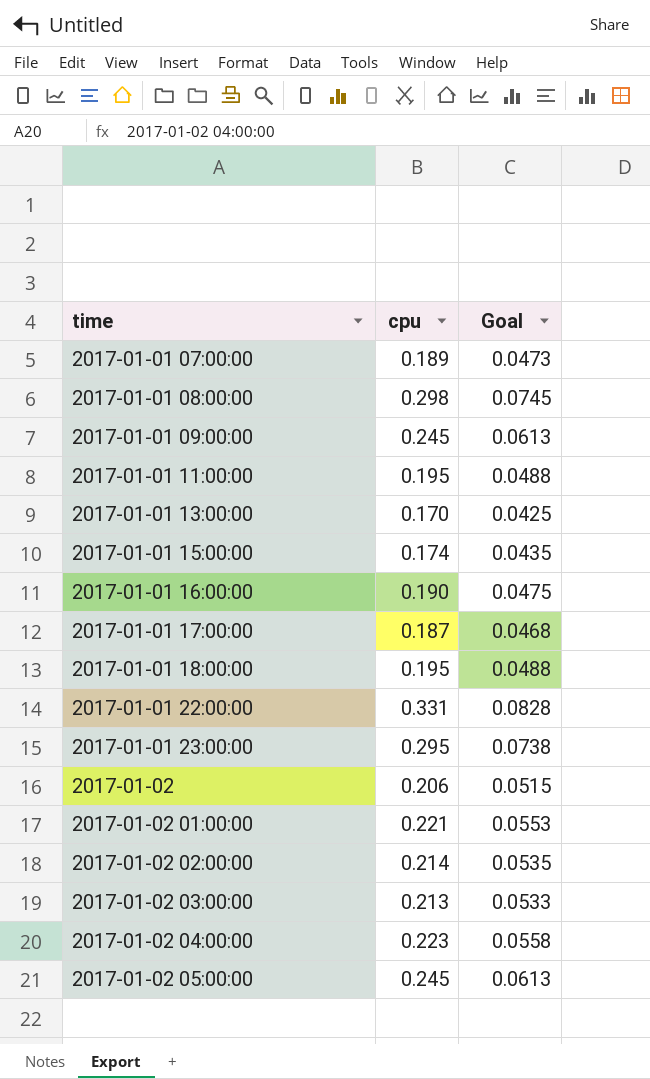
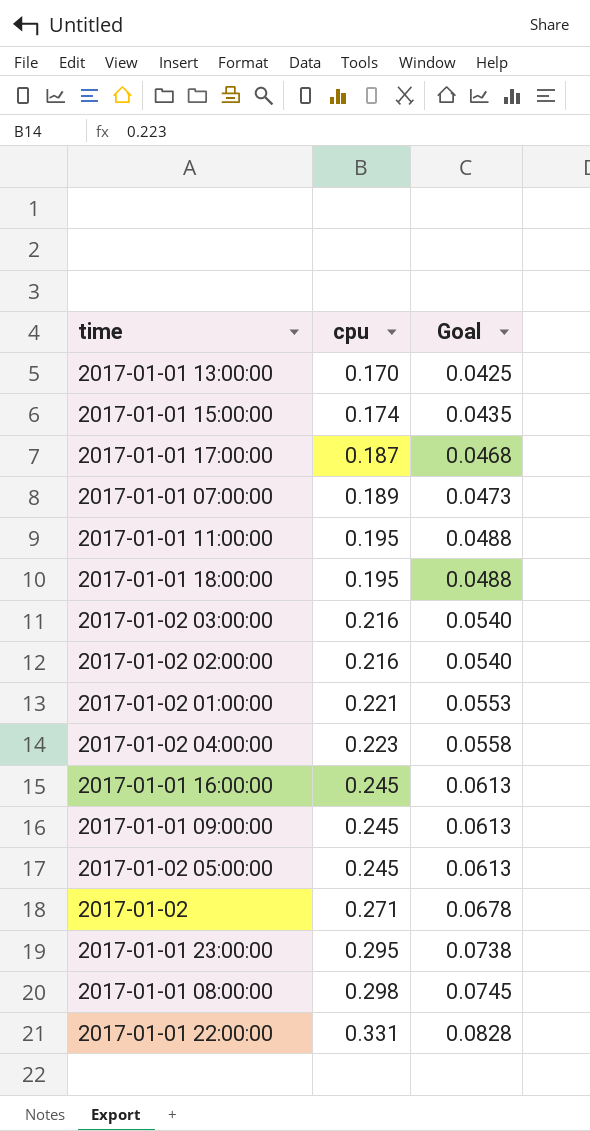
row order: time ascending -> cpu ascending
2017-01-02 03:00:00 | cpu: 0.213 -> 0.216
2017-01-02 03:00:00 | Goal: 0.0533 -> 0.0540
2017-01-02 02:00:00 | cpu: 0.214 -> 0.216
2017-01-02 02:00:00 | Goal: 0.0535 -> 0.0540
2017-01-01 16:00:00 | cpu: 0.190 -> 0.245
2017-01-01 16:00:00 | Goal: 0.0475 -> 0.0613
2017-01-02 | cpu: 0.206 -> 0.271
2017-01-02 | Goal: 0.0515 -> 0.0678

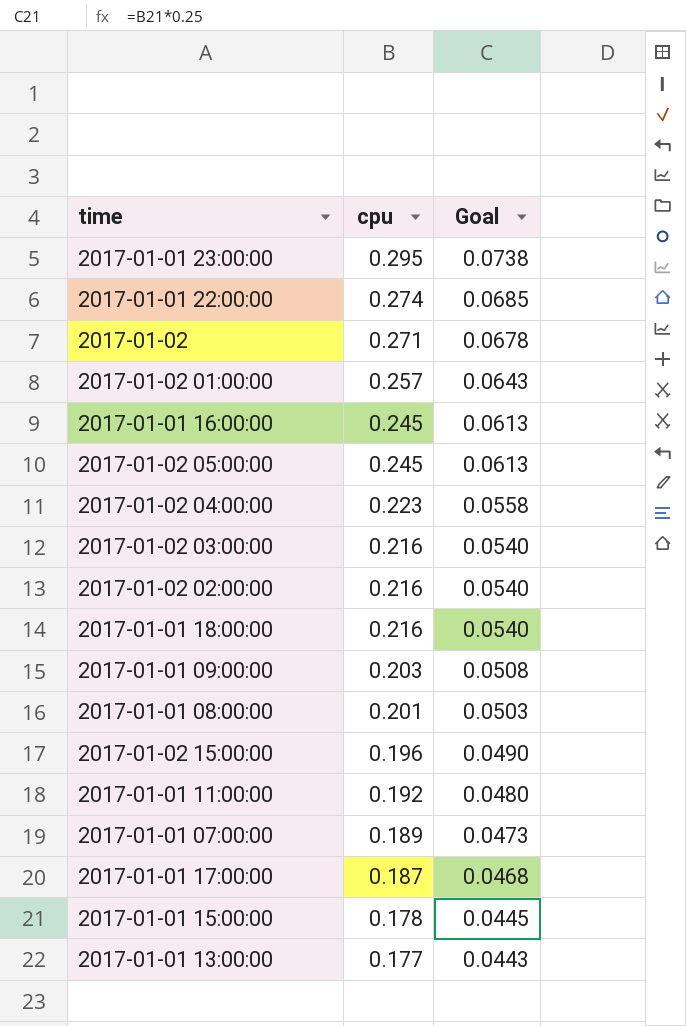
row order: cpu ascending -> cpu descending
2017-01-01 22:00:00 | cpu: 0.331 -> 0.274
2017-01-01 22:00:00 | Goal: 0.0828 -> 0.0685
2017-01-02 01:00:00 | cpu: 0.221 -> 0.257
2017-01-02 01:00:00 | Goal: 0.0553 -> 0.0643
2017-01-01 18:00:00 | cpu: 0.195 -> 0.216
2017-01-01 18:00:00 | Goal: 0.0488 -> 0.0540
2017-01-01 09:00:00 | cpu: 0.245 -> 0.203
2017-01-01 09:00:00 | Goal: 0.0613 -> 0.0508
2017-01-01 08:00:00 | cpu: 0.298 -> 0.201
2017-01-01 08:00:00 | Goal: 0.0745 -> 0.0503
row 2017-01-02 15:00:00: none -> 0.196 | 0.0490
2017-01-01 11:00:00 | cpu: 0.195 -> 0.192
2017-01-01 11:00:00 | Goal: 0.0488 -> 0.0480
2017-01-01 15:00:00 | cpu: 0.174 -> 0.178
2017-01-01 15:00:00 | Goal: 0.0435 -> 0.0445
2017-01-01 13:00:00 | cpu: 0.170 -> 0.177
2017-01-01 13:00:00 | Goal: 0.0425 -> 0.0443

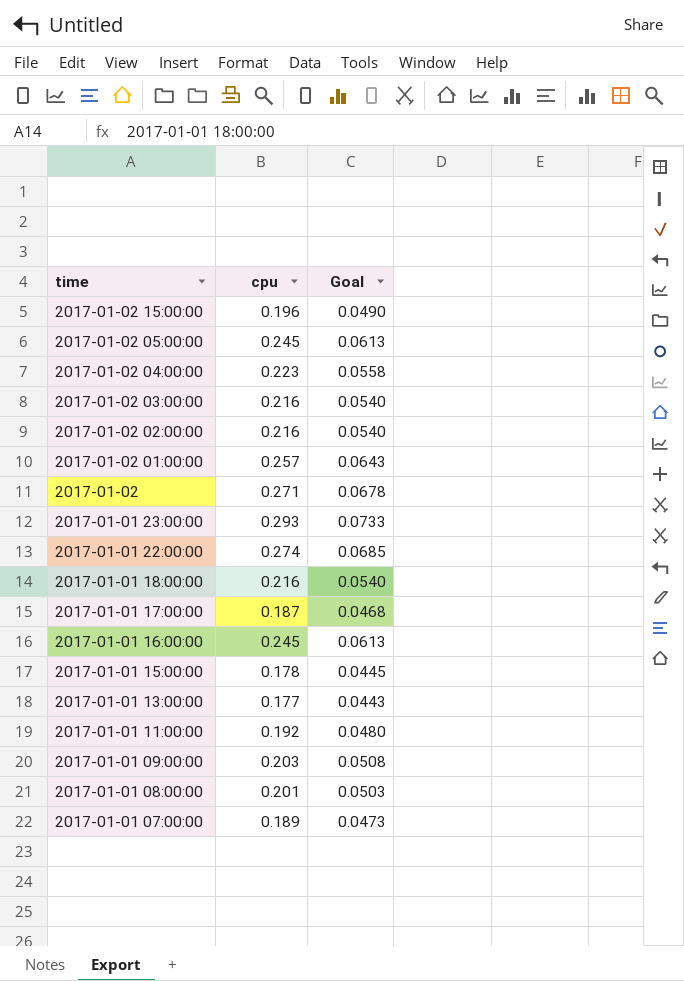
row order: cpu descending -> time descending
2017-01-01 23:00:00 | cpu: 0.295 -> 0.293
2017-01-01 23:00:00 | Goal: 0.0738 -> 0.0733

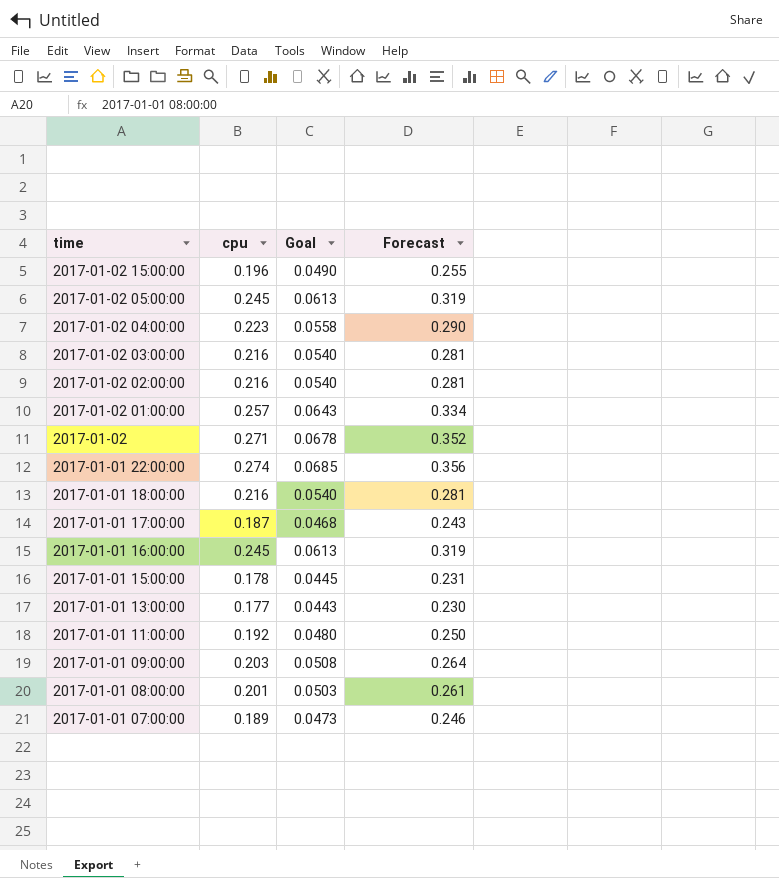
column Forecast | formula: none -> [cpu] * 1.3
row 2017-01-01 23:00:00: 0.293 | 0.0733 -> none

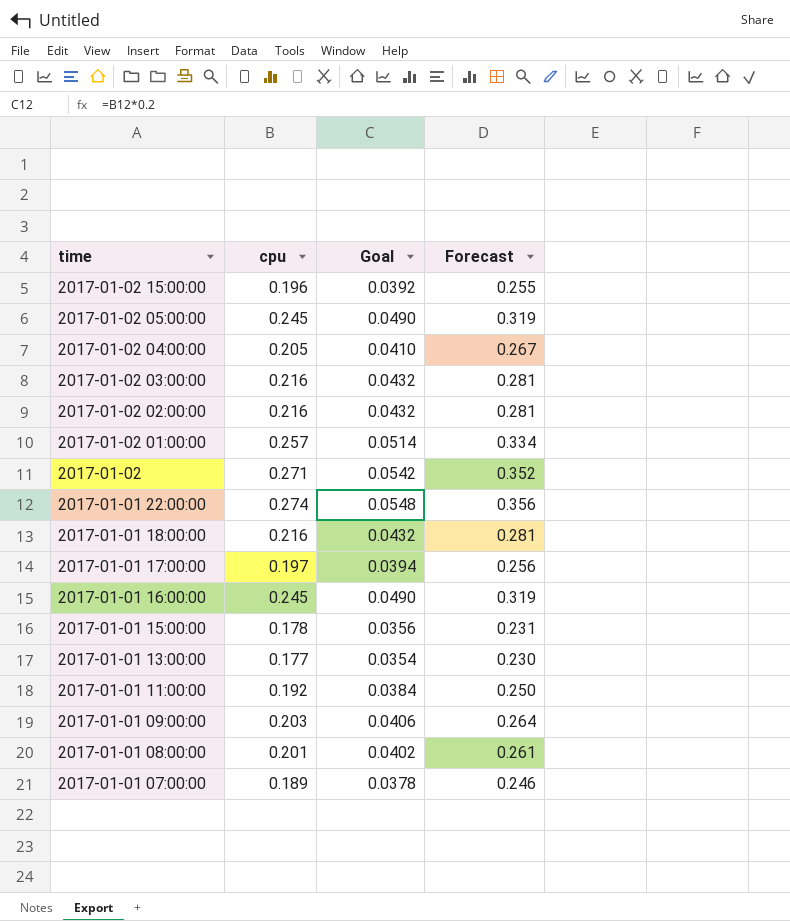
column Goal | formula: [cpu] * 0.25 -> [cpu] * 0.2
2017-01-02 04:00:00 | cpu: 0.223 -> 0.205
2017-01-02 04:00:00 | Forecast: 0.290 -> 0.267
2017-01-01 17:00:00 | cpu: 0.187 -> 0.197
2017-01-01 17:00:00 | Forecast: 0.243 -> 0.256

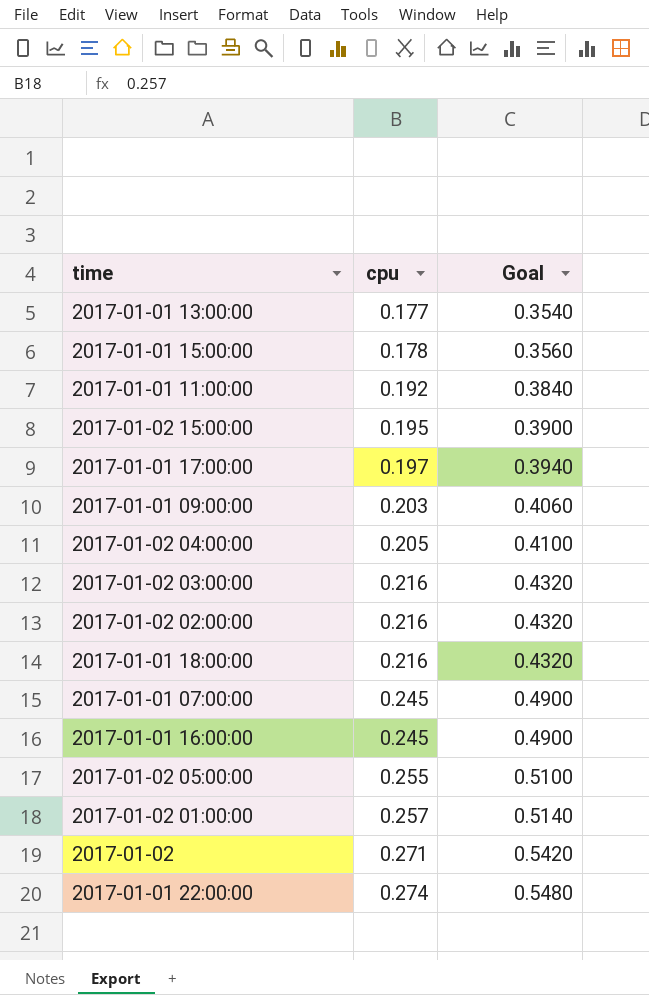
row order: time descending -> cpu ascending
column Forecast | formula: [cpu] * 1.3 -> none
column Goal | formula: [cpu] * 0.2 -> [cpu] * 2
row 2017-01-01 08:00:00: 0.201 | 0.0402 | 0.261 -> none
2017-01-02 15:00:00 | cpu: 0.196 -> 0.195
2017-01-01 07:00:00 | cpu: 0.189 -> 0.245
2017-01-02 05:00:00 | cpu: 0.245 -> 0.255

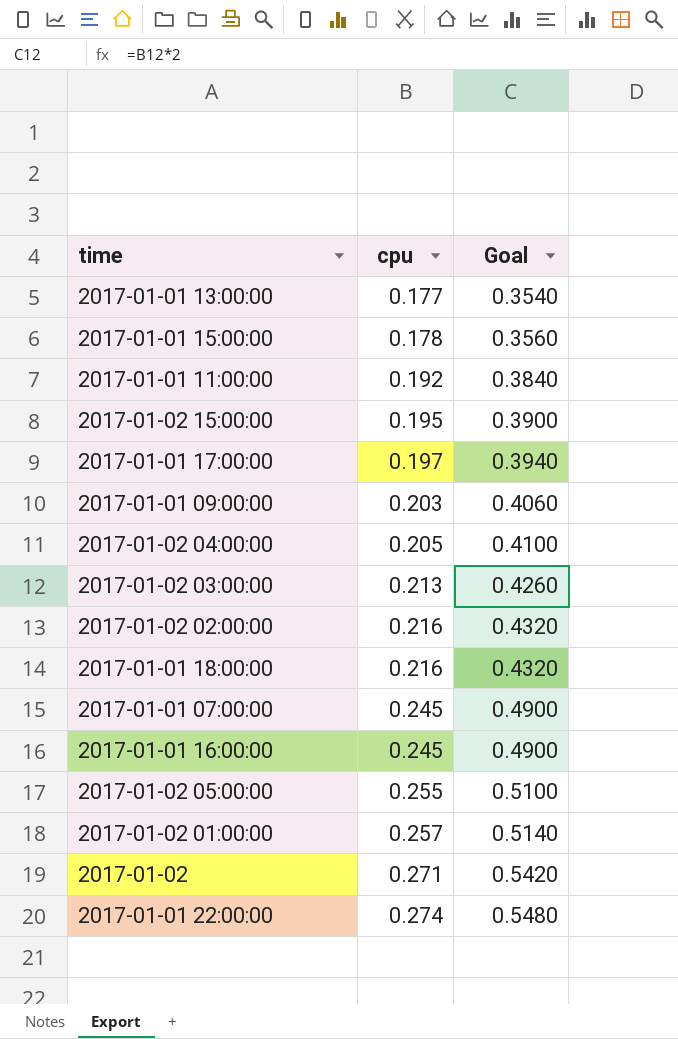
2017-01-02 03:00:00 | cpu: 0.216 -> 0.213
2017-01-02 03:00:00 | Goal: 0.4320 -> 0.4260

